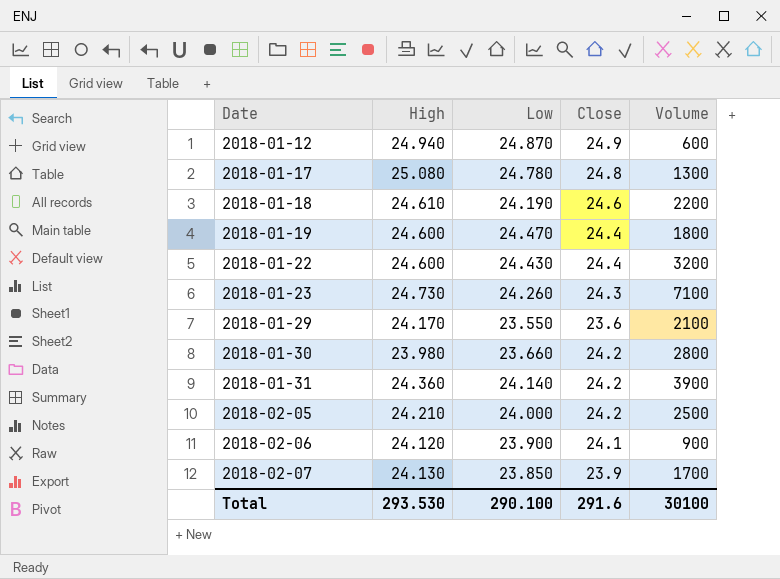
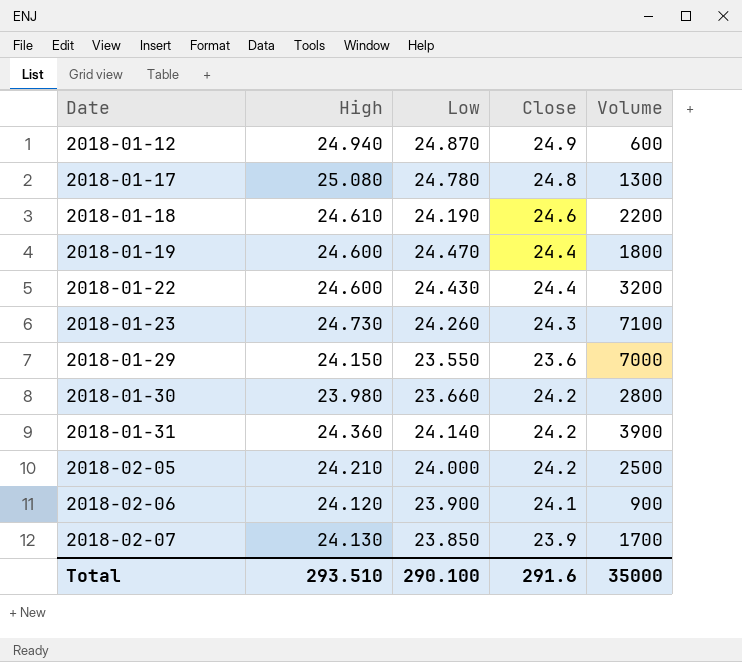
2018-01-29 | High: 24.170 -> 24.150
2018-01-29 | Volume: 2100 -> 7000
Total | High: 293.530 -> 293.510
Total | Volume: 30100 -> 35000

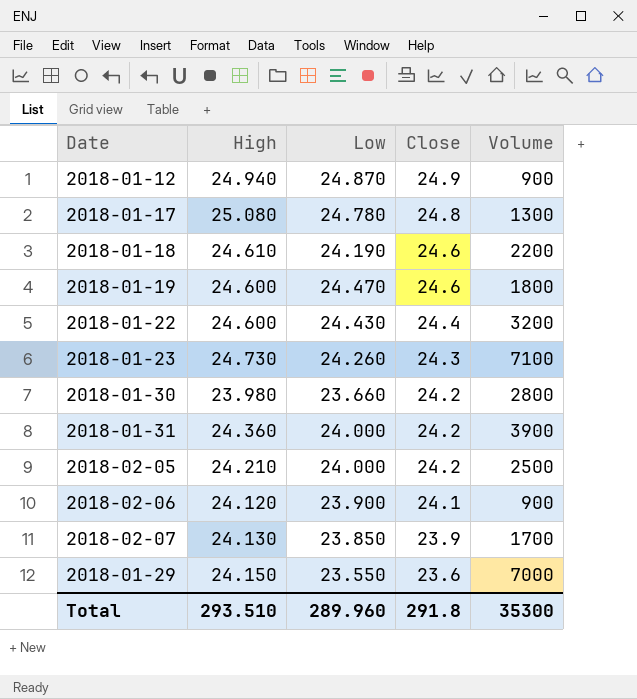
row order: Date ascending -> Close descending
2018-01-12 | Volume: 600 -> 900
2018-01-19 | Close: 24.4 -> 24.6
2018-01-31 | Low: 24.140 -> 24.000
Total | Low: 290.100 -> 289.960
Total | Close: 291.6 -> 291.8
Total | Volume: 35000 -> 35300

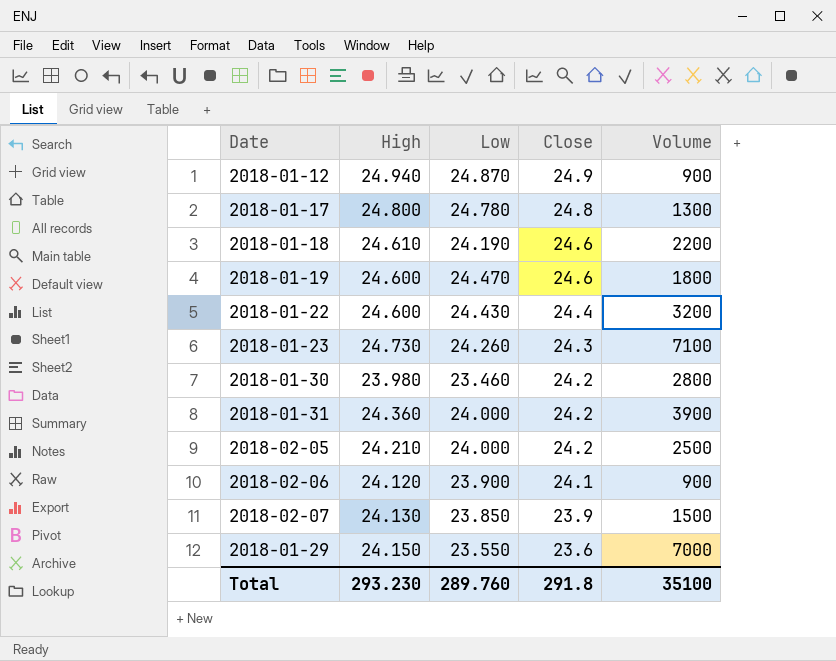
2018-01-17 | High: 25.080 -> 24.800
2018-01-30 | Low: 23.660 -> 23.460
2018-02-07 | Volume: 1700 -> 1500
Total | High: 293.510 -> 293.230
Total | Low: 289.960 -> 289.760
Total | Volume: 35300 -> 35100

